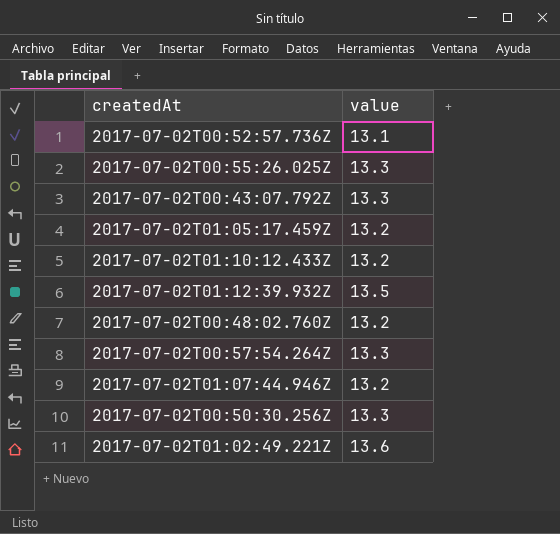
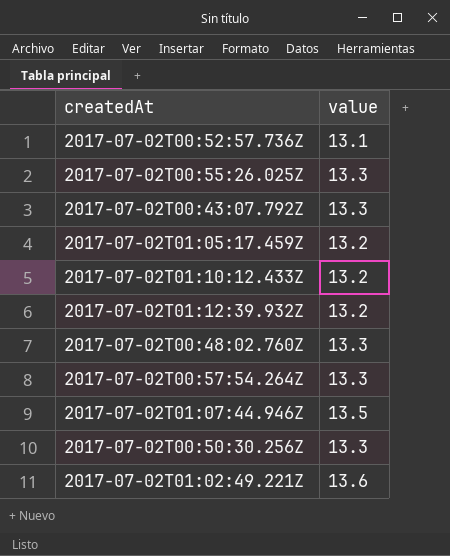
2017-07-02T01:12:39.932Z | value: 13.5 -> 13.2
2017-07-02T00:48:02.760Z | value: 13.2 -> 13.3
2017-07-02T01:07:44.946Z | value: 13.2 -> 13.5

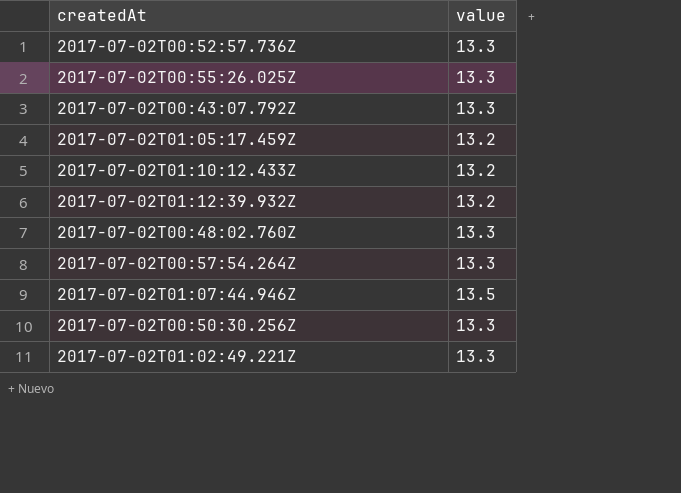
2017-07-02T00:52:57.736Z | value: 13.1 -> 13.3
2017-07-02T01:02:49.221Z | value: 13.6 -> 13.3

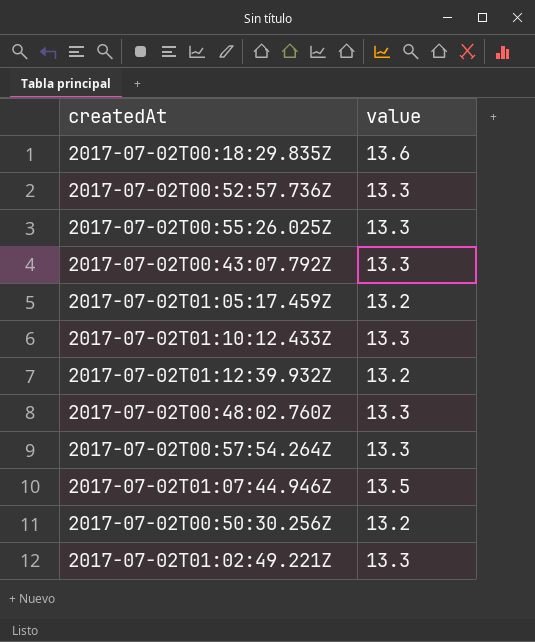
row 2017-07-02T00:18:29.835Z: none -> 13.6
2017-07-02T01:10:12.433Z | value: 13.2 -> 13.3
2017-07-02T00:50:30.256Z | value: 13.3 -> 13.2

